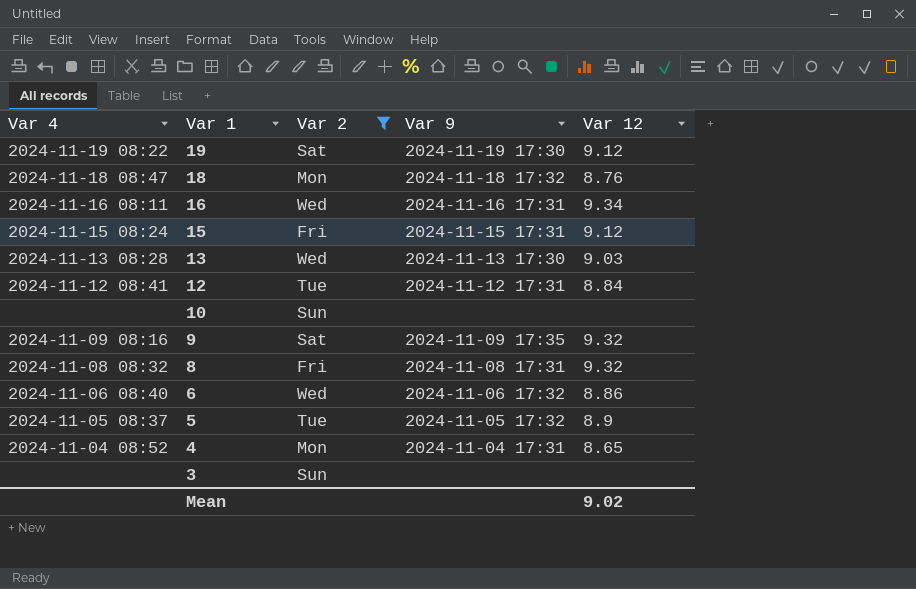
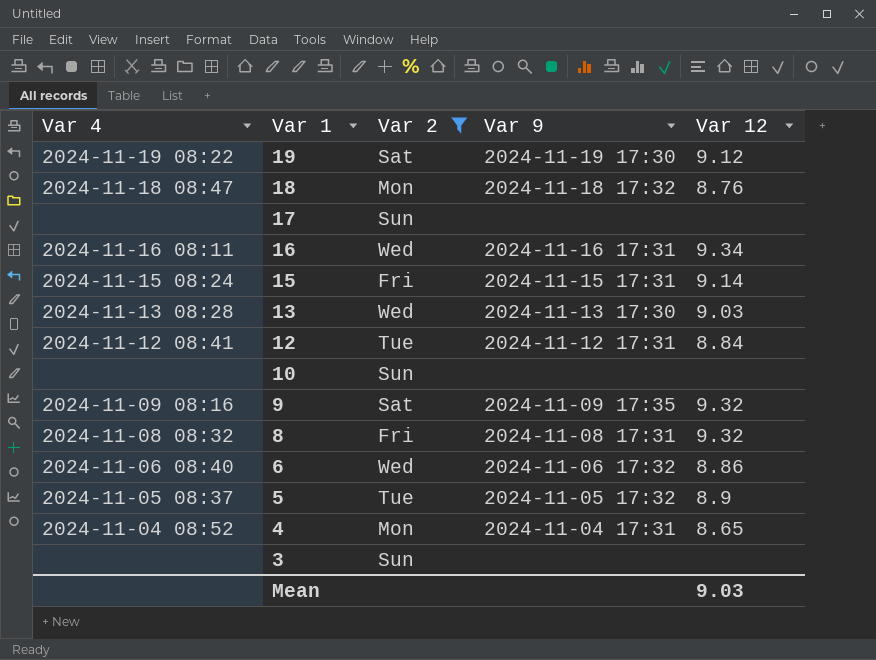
row 17: none -> none | Sun | none | none
15 | Var 12: 9.12 -> 9.14
Mean | Var 12: 9.02 -> 9.03

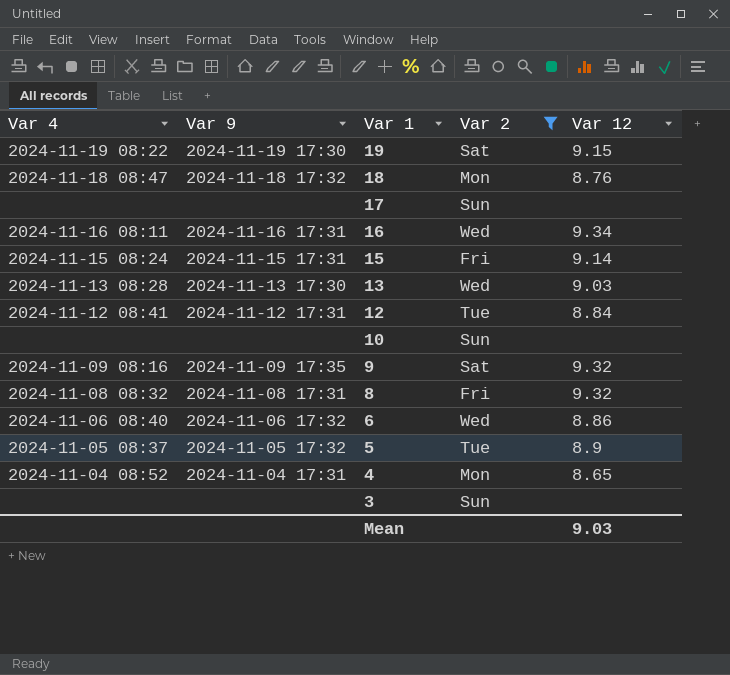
column Var 9 | position: 4 -> 2
19 | Var 12: 9.12 -> 9.15

